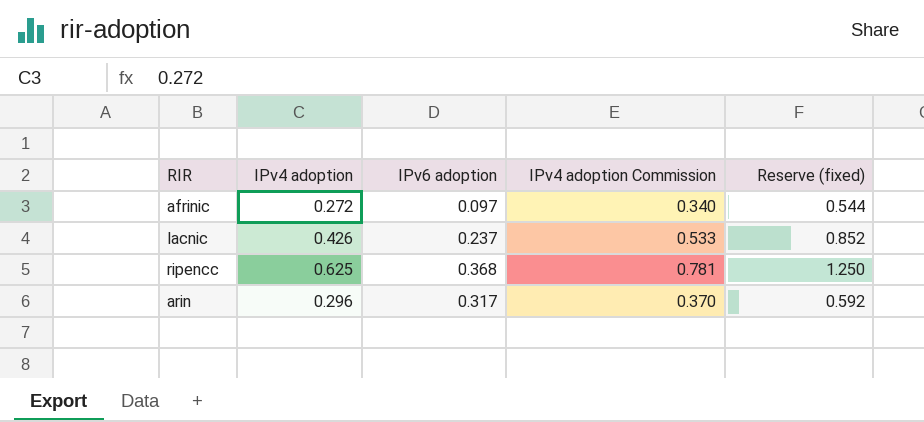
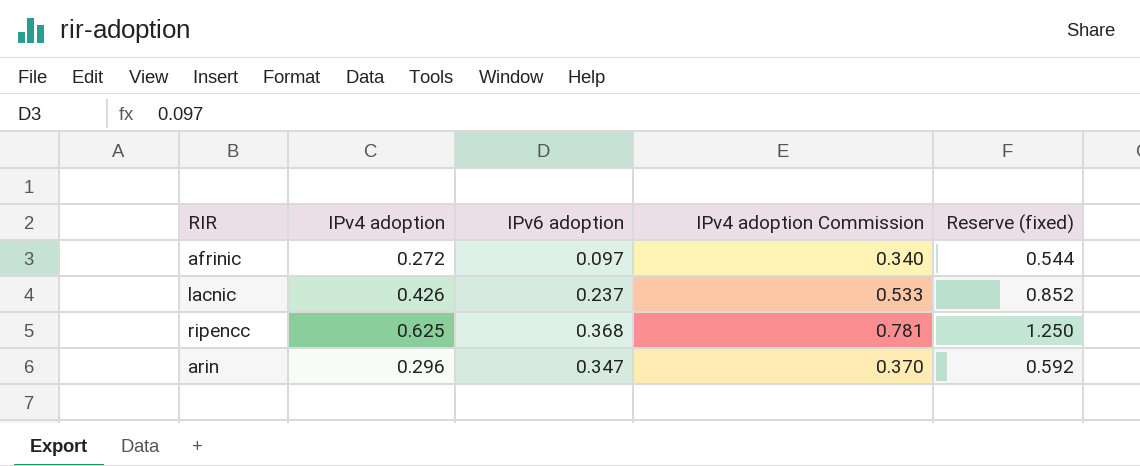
arin | IPv6 adoption: 0.317 -> 0.347

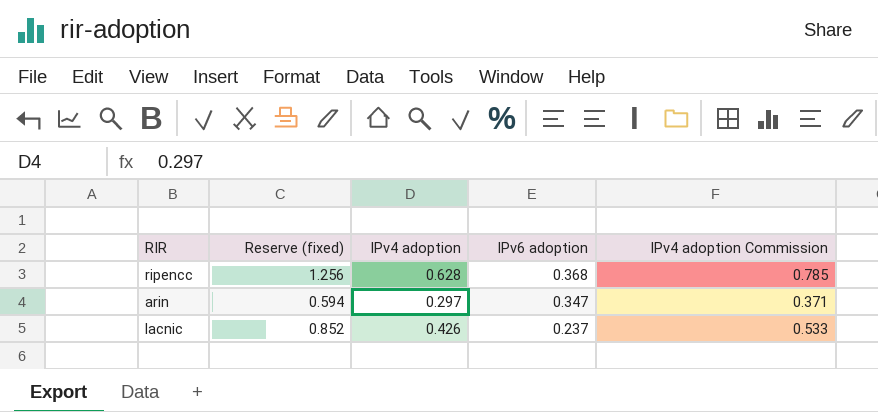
row order: none -> IPv6 adoption descending
column Reserve (fixed) | position: 5 -> 2
row afrinic: 0.272 | 0.097 | 0.340 | 0.544 -> none
ripencc | Reserve (fixed): 1.250 -> 1.256
ripencc | IPv4 adoption: 0.625 -> 0.628
ripencc | IPv4 adoption Commission: 0.781 -> 0.785
arin | Reserve (fixed): 0.592 -> 0.594
arin | IPv4 adoption: 0.296 -> 0.297
arin | IPv4 adoption Commission: 0.370 -> 0.371

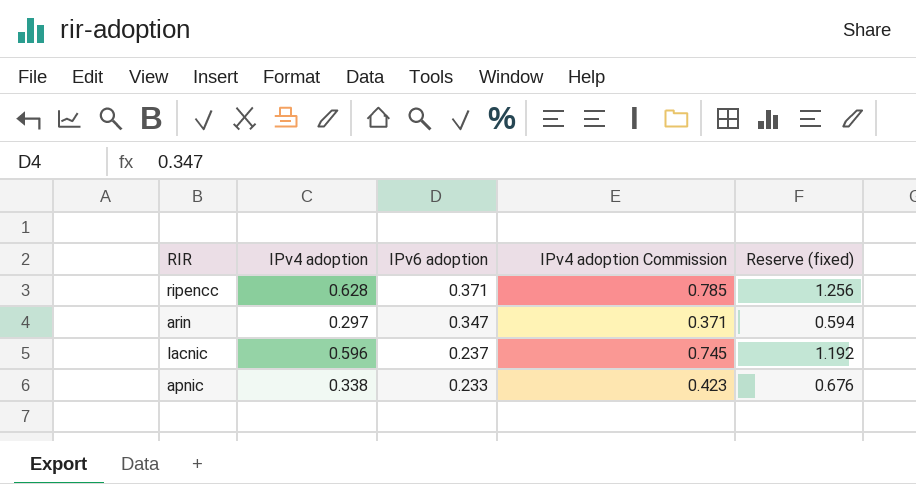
column Reserve (fixed) | position: 2 -> 5
ripencc | IPv6 adoption: 0.368 -> 0.371
lacnic | IPv4 adoption: 0.426 -> 0.596
lacnic | IPv4 adoption Commission: 0.533 -> 0.745
lacnic | Reserve (fixed): 0.852 -> 1.192
row apnic: none -> 0.338 | 0.233 | 0.423 | 0.676

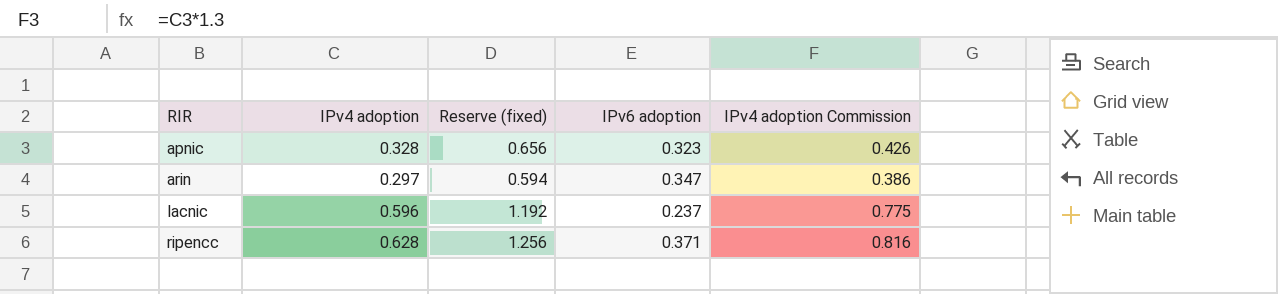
row order: IPv6 adoption descending -> RIR ascending
column Reserve (fixed) | position: 5 -> 3
column IPv4 adoption Commission | formula: [IPv4 adoption] * 1.25 -> [IPv4 adoption] * 1.3
apnic | IPv4 adoption: 0.338 -> 0.328
apnic | Reserve (fixed): 0.676 -> 0.656
apnic | IPv6 adoption: 0.233 -> 0.323

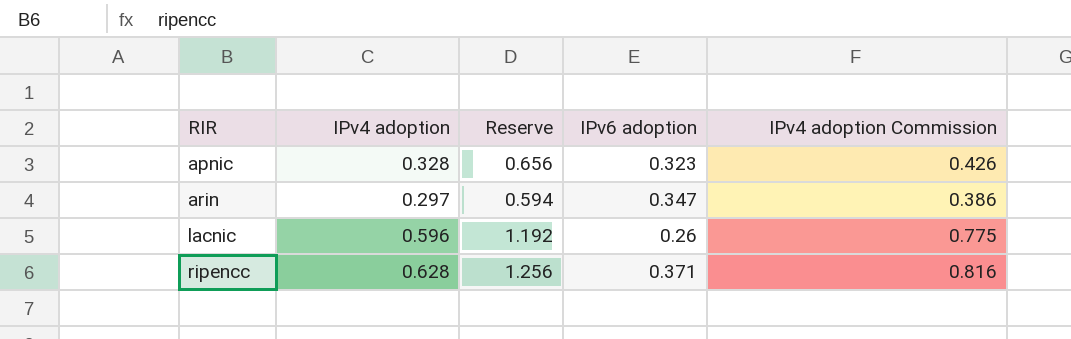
column name: Reserve (fixed) -> Reserve
lacnic | IPv6 adoption: 0.237 -> 0.26

